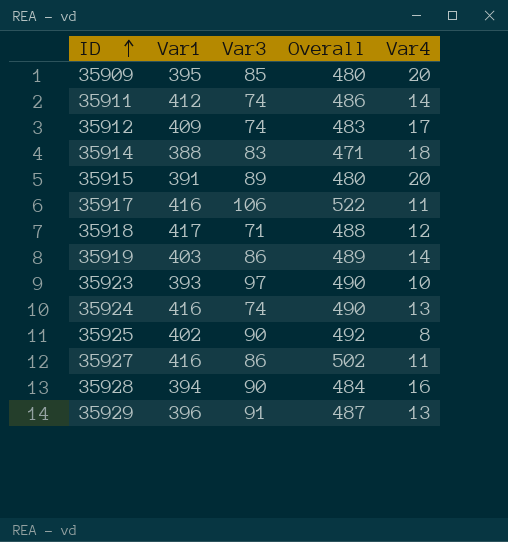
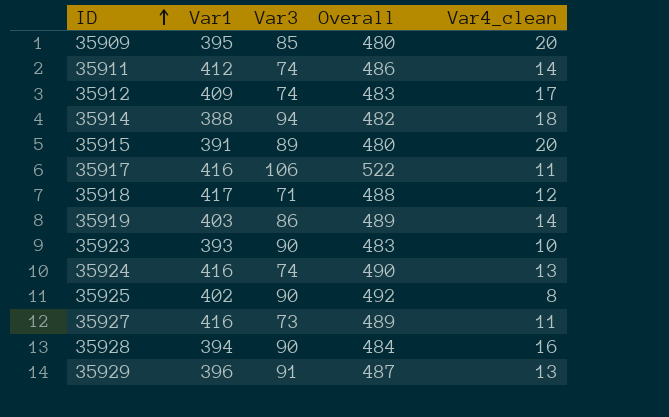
column name: Var4 -> Var4_clean
35914 | Var3: 83 -> 94
35914 | Overall: 471 -> 482
35923 | Var3: 97 -> 90
35923 | Overall: 490 -> 483
35927 | Var3: 86 -> 73
35927 | Overall: 502 -> 489

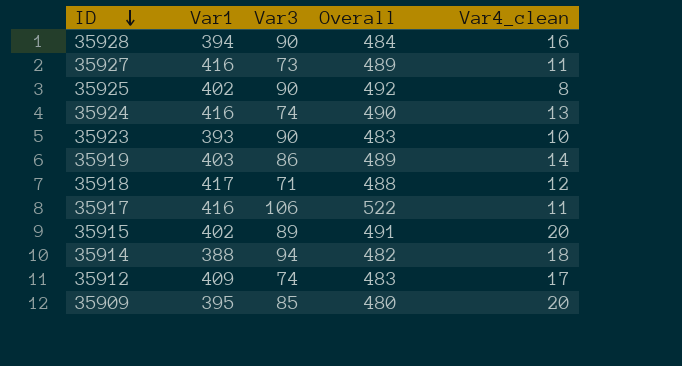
row order: ID ascending -> ID descending
row 35911: 412 | 74 | 486 | 14 -> none
row 35929: 396 | 91 | 487 | 13 -> none
35915 | Var1: 391 -> 402
35915 | Overall: 480 -> 491

